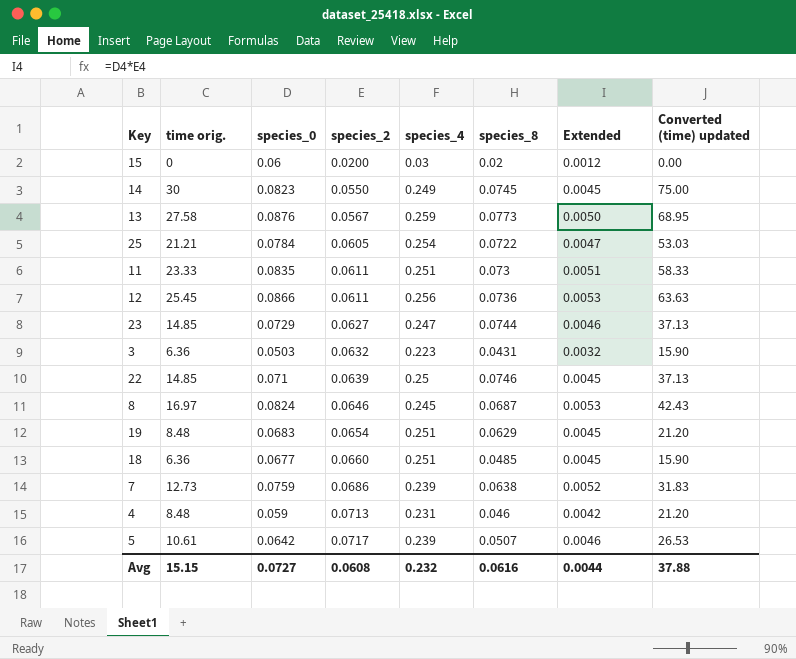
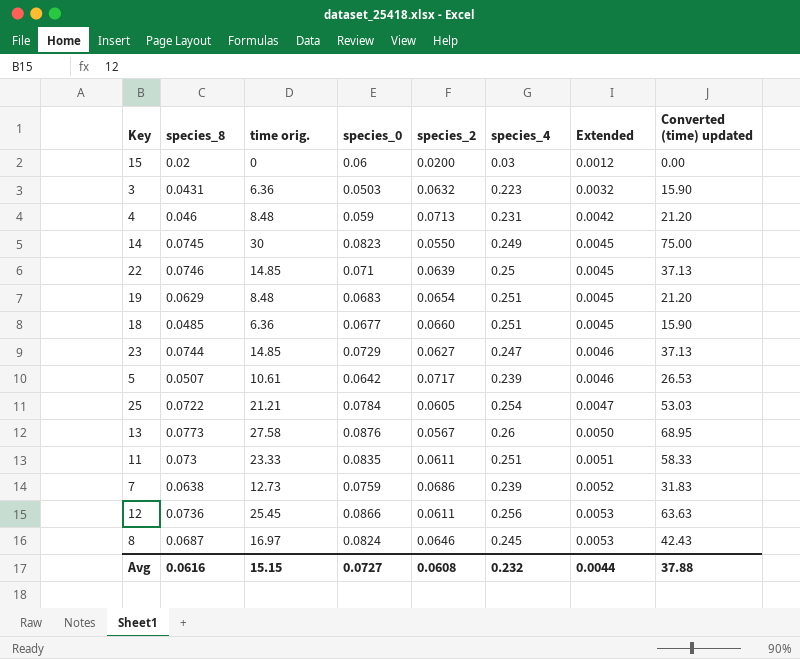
row order: species_2 ascending -> Extended ascending
column species_8 | position: 6 -> 2
13 | species_4: 0.259 -> 0.26

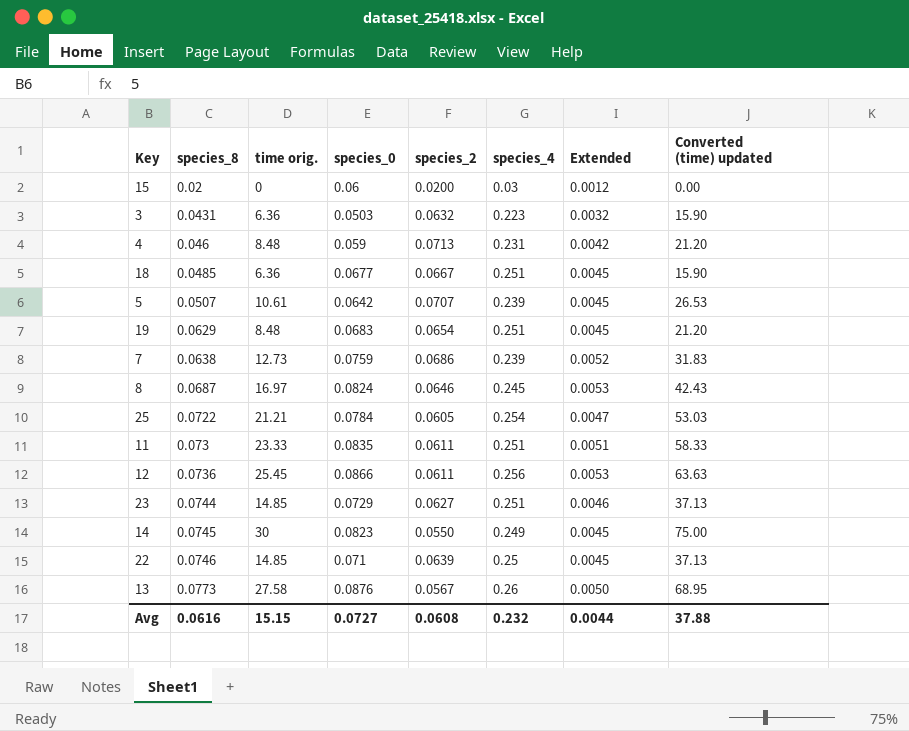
row order: Extended ascending -> species_8 ascending
18 | species_2: 0.0660 -> 0.0667
5 | species_2: 0.0717 -> 0.0707
5 | Extended: 0.0046 -> 0.0045
23 | species_4: 0.247 -> 0.251

